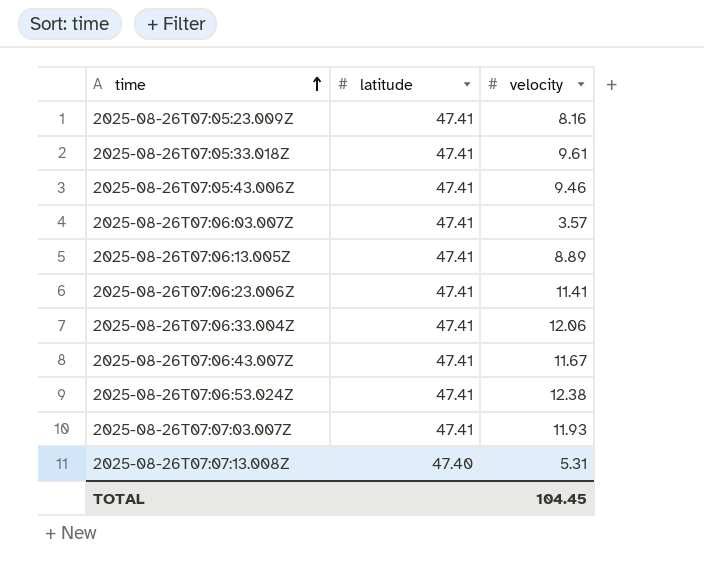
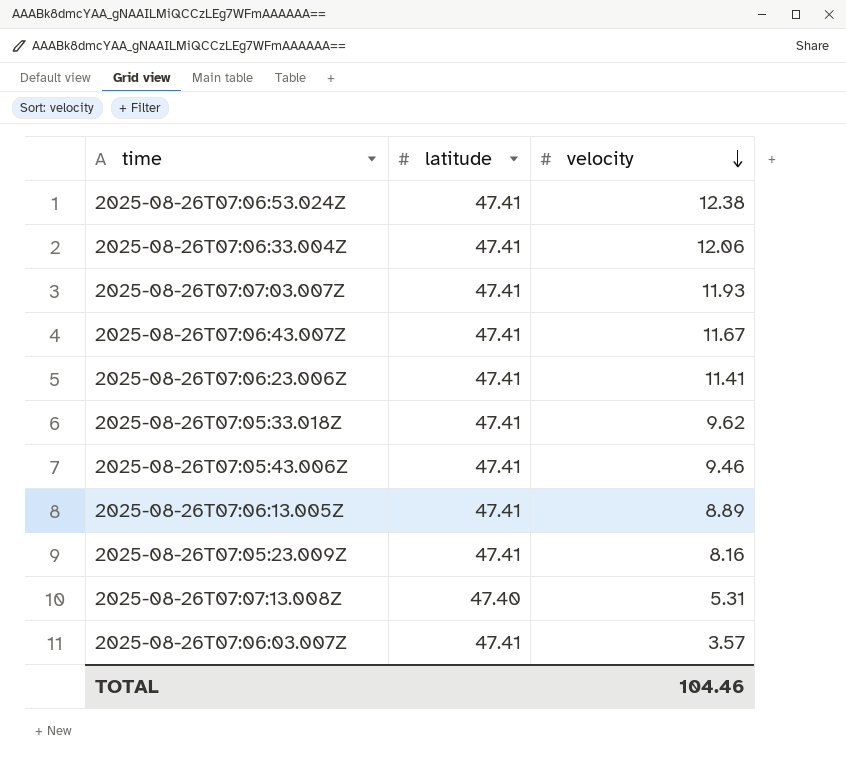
row order: time ascending -> velocity descending
2025-08-26T07:05:33.018Z | velocity: 9.61 -> 9.62
TOTAL | velocity: 104.45 -> 104.46

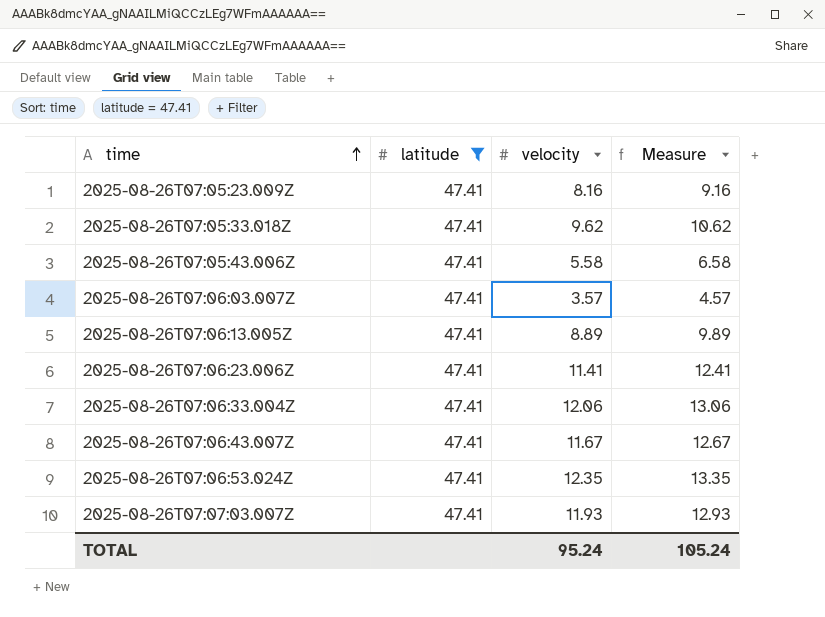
filter: none -> latitude = 47.41
row order: velocity descending -> time ascending
column Measure | formula: none -> [velocity] + 1
2025-08-26T07:05:43.006Z | velocity: 9.46 -> 5.58
2025-08-26T07:06:53.024Z | velocity: 12.38 -> 12.35
TOTAL | velocity: 104.46 -> 95.24

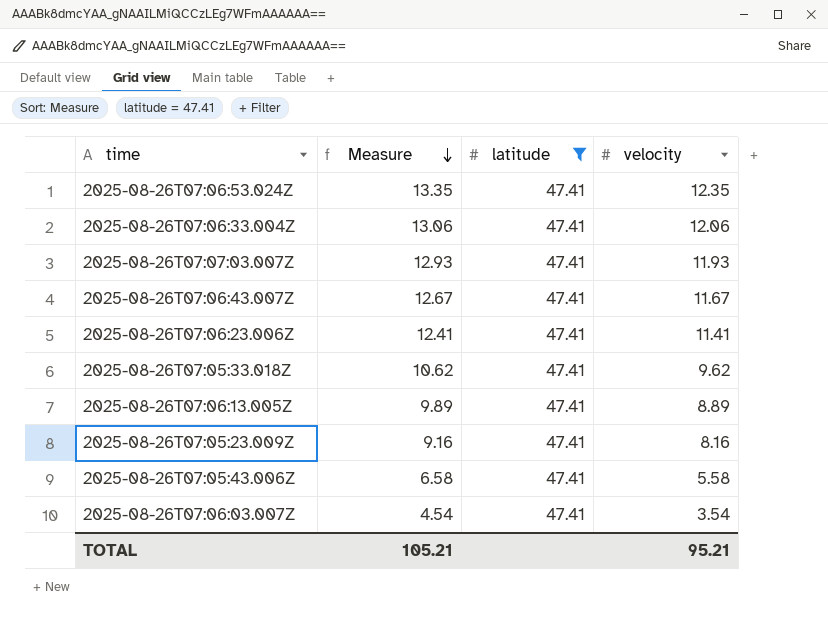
row order: time ascending -> Measure descending
column Measure | position: 4 -> 2
2025-08-26T07:06:03.007Z | Measure: 4.57 -> 4.54
2025-08-26T07:06:03.007Z | velocity: 3.57 -> 3.54
TOTAL | Measure: 105.24 -> 105.21
TOTAL | velocity: 95.24 -> 95.21

